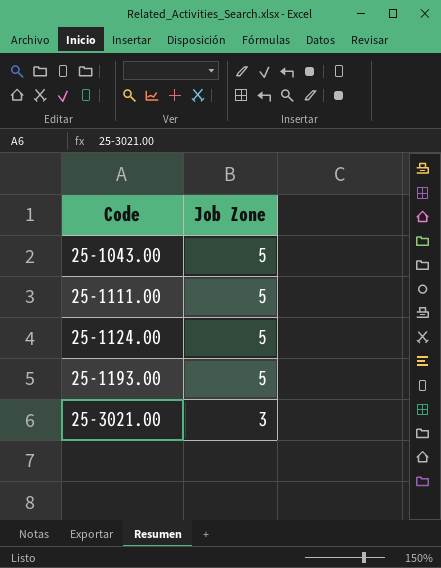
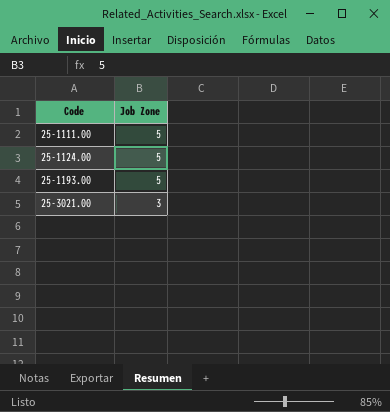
row 25-1043.00: 5 -> none

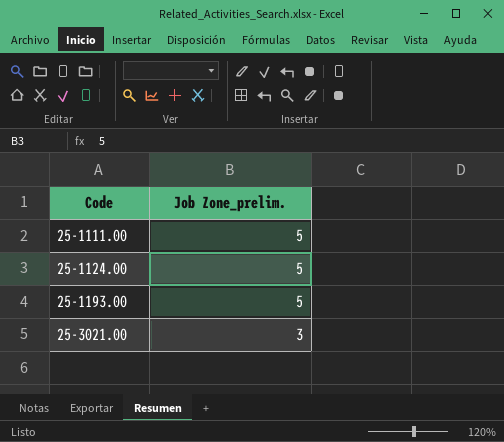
column name: Job Zone -> Job Zone_prelim.

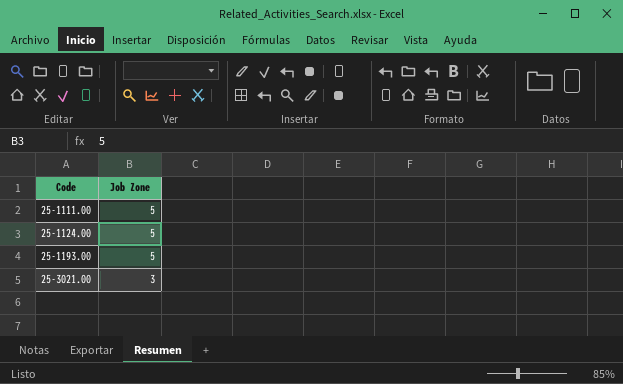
column name: Job Zone_prelim. -> Job Zone

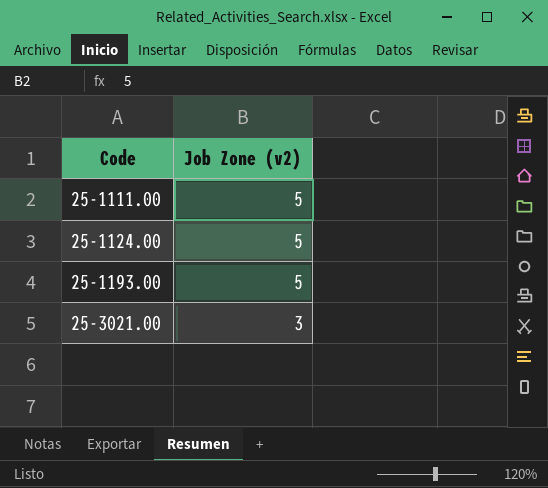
column name: Job Zone -> Job Zone (v2)

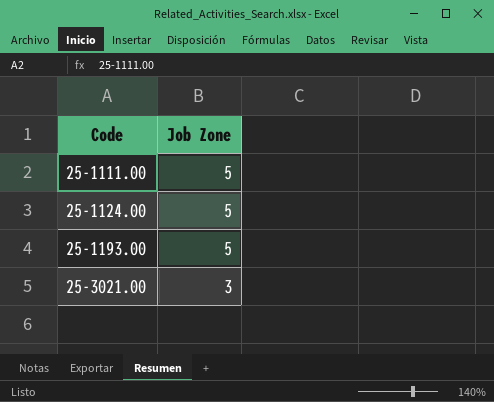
column name: Job Zone (v2) -> Job Zone

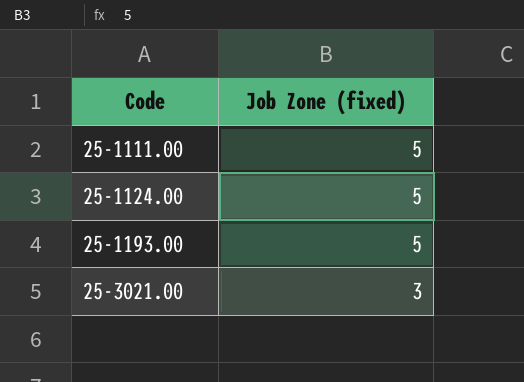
column name: Job Zone -> Job Zone (fixed)

